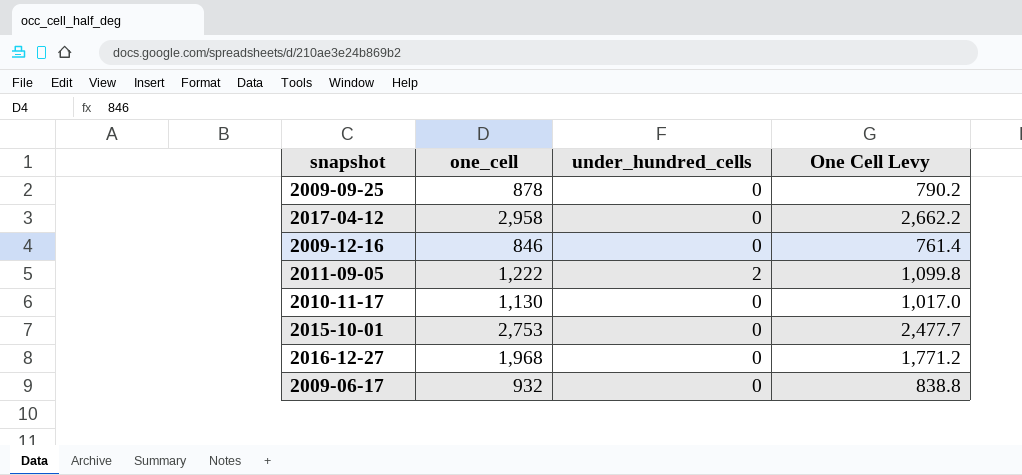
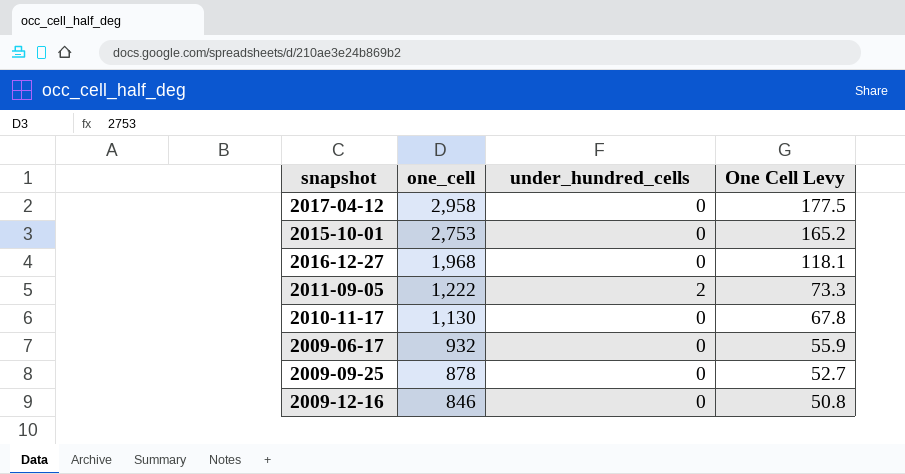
row order: none -> one_cell descending
column One Cell Levy | formula: [one_cell] * 0.9 -> [one_cell] * 0.06

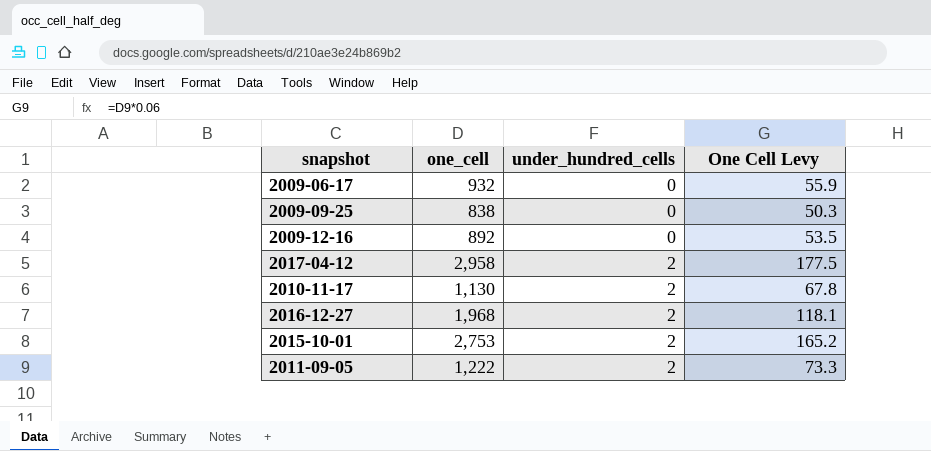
row order: one_cell descending -> under_hundred_cells ascending
2009-09-25 | one_cell: 878 -> 838
2009-09-25 | One Cell Levy: 52.7 -> 50.3
2009-12-16 | one_cell: 846 -> 892
2009-12-16 | One Cell Levy: 50.8 -> 53.5
2017-04-12 | under_hundred_cells: 0 -> 2
2010-11-17 | under_hundred_cells: 0 -> 2
2016-12-27 | under_hundred_cells: 0 -> 2
2015-10-01 | under_hundred_cells: 0 -> 2

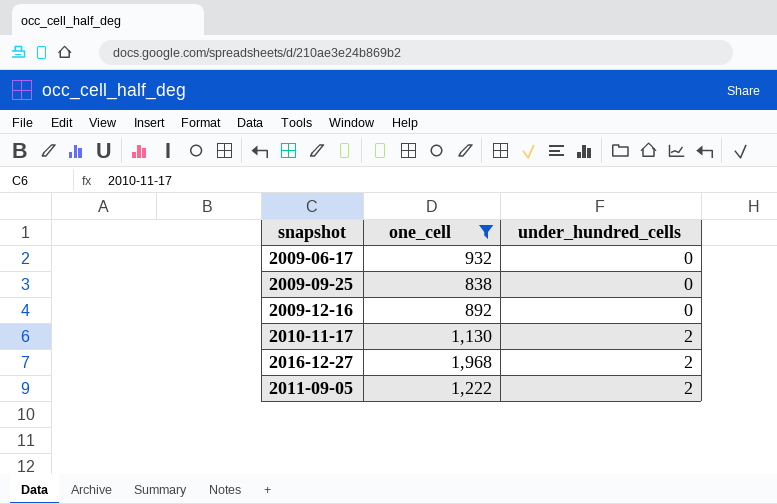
filter: none -> one_cell <= 1,968
column One Cell Levy | formula: [one_cell] * 0.06 -> none

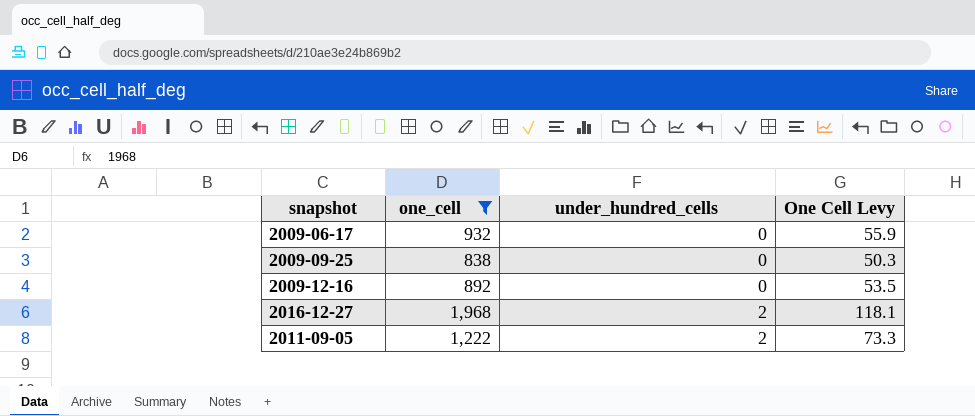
column One Cell Levy | formula: none -> [one_cell] * 0.06
row 2010-11-17: 1,130 | 2 -> none

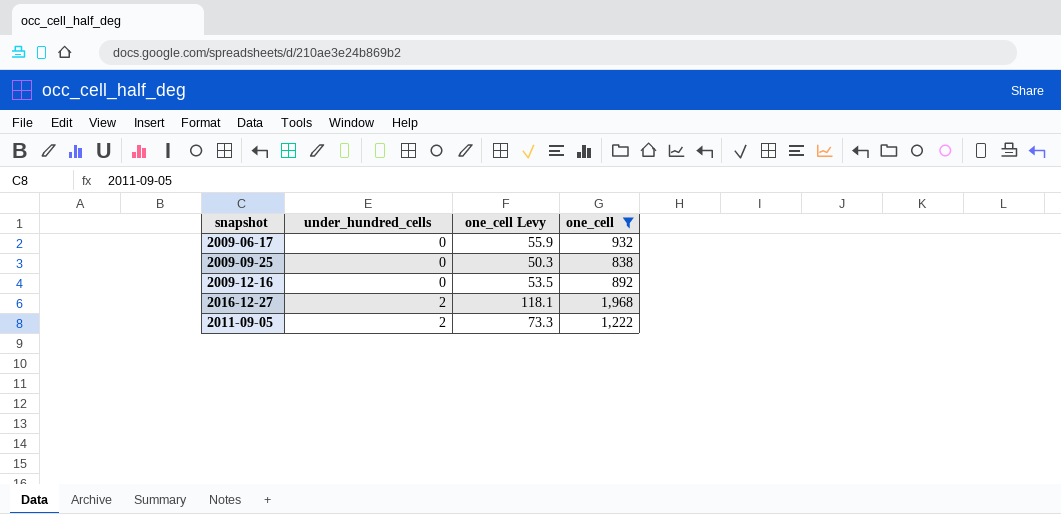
column name: One Cell Levy -> one_cell Levy
column one_cell | position: 2 -> 4

